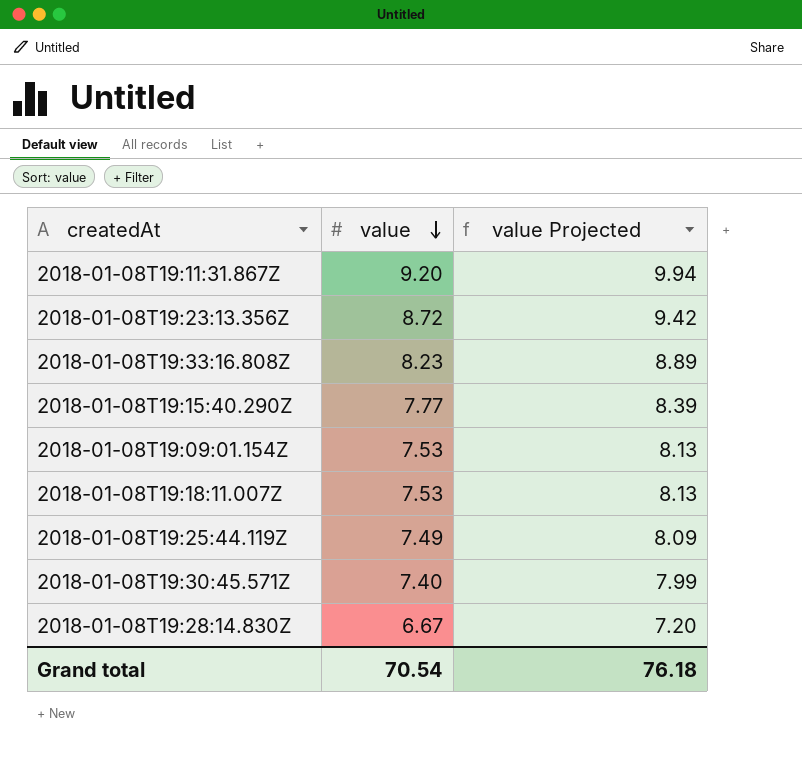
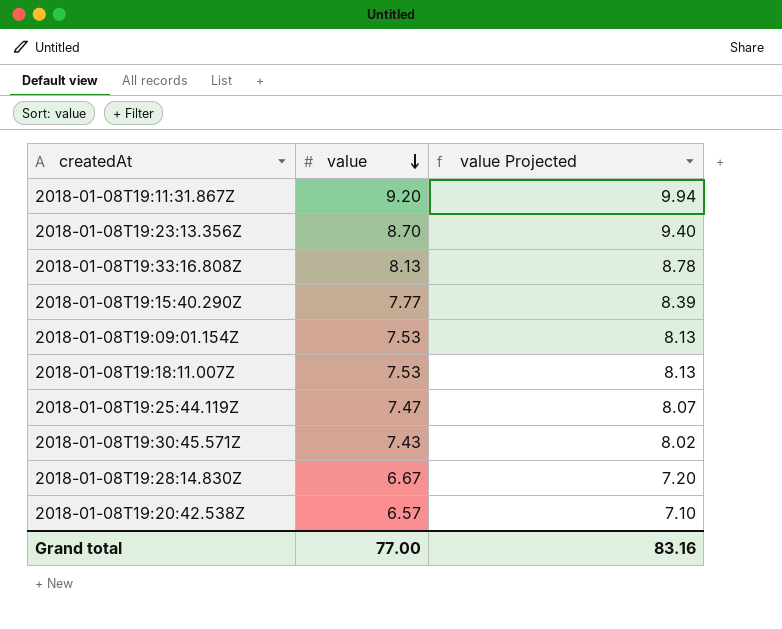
2018-01-08T19:23:13.356Z | value: 8.72 -> 8.70
2018-01-08T19:23:13.356Z | value Projected: 9.42 -> 9.40
2018-01-08T19:33:16.808Z | value: 8.23 -> 8.13
2018-01-08T19:33:16.808Z | value Projected: 8.89 -> 8.78
2018-01-08T19:25:44.119Z | value: 7.49 -> 7.47
2018-01-08T19:25:44.119Z | value Projected: 8.09 -> 8.07
2018-01-08T19:30:45.571Z | value: 7.40 -> 7.43
2018-01-08T19:30:45.571Z | value Projected: 7.99 -> 8.02
row 2018-01-08T19:20:42.538Z: none -> 6.57 | 7.10
Grand total | value: 70.54 -> 77.00
Grand total | value Projected: 76.18 -> 83.16

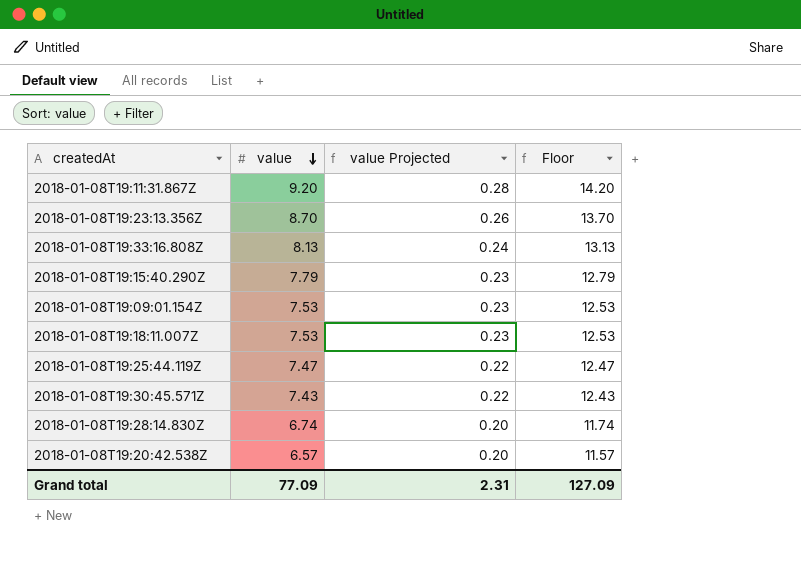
column value Projected | formula: [value] * 1.08 -> [value] * 0.03
column Floor | formula: none -> [value] + 5
2018-01-08T19:15:40.290Z | value: 7.77 -> 7.79
2018-01-08T19:28:14.830Z | value: 6.67 -> 6.74
Grand total | value: 77.00 -> 77.09
Grand total | value Projected: 83.16 -> 2.31

